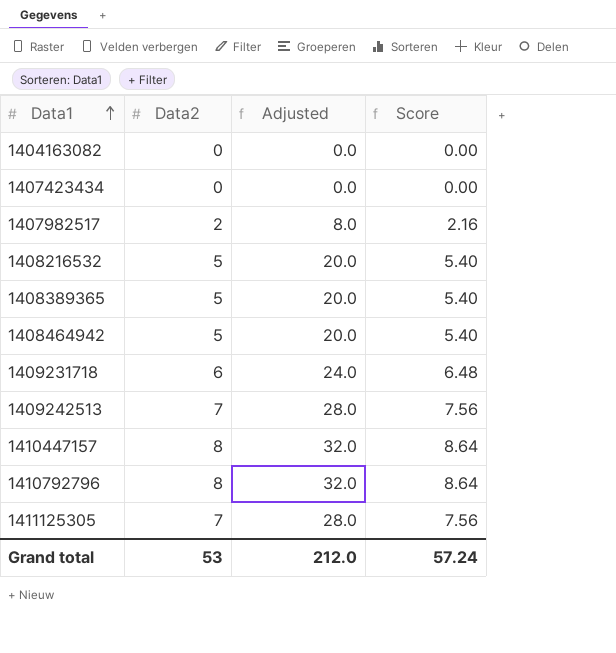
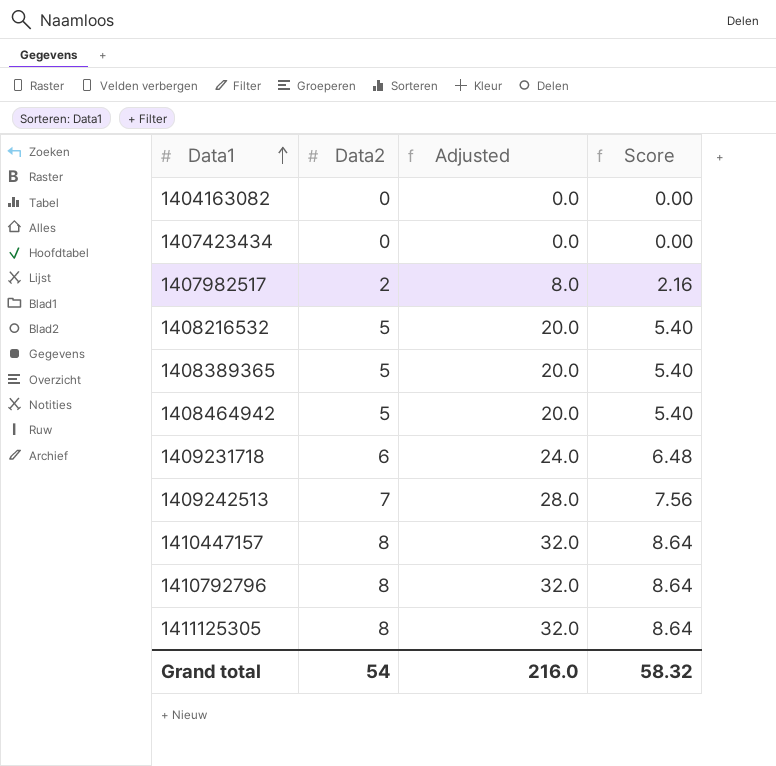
1411125305 | Data2: 7 -> 8
1411125305 | Adjusted: 28.0 -> 32.0
1411125305 | Score: 7.56 -> 8.64
Grand total | Data2: 53 -> 54
Grand total | Adjusted: 212.0 -> 216.0
Grand total | Score: 57.24 -> 58.32

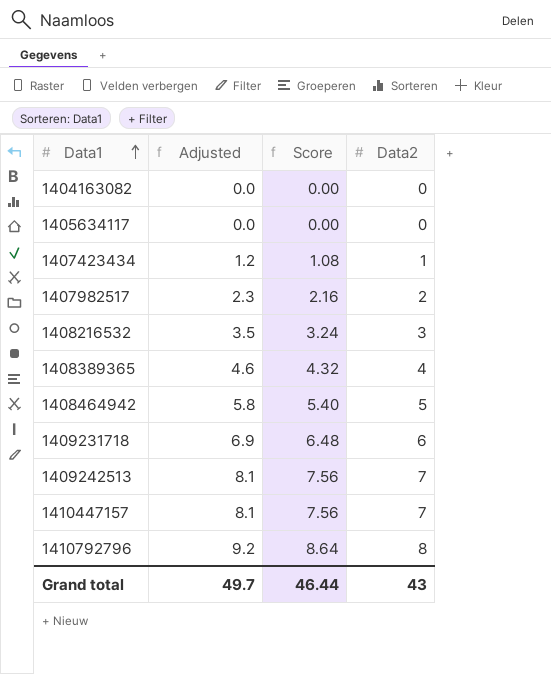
column Adjusted | formula: [Data2] * 4 -> [Data2] * 1.15
column Data2 | position: 2 -> 4
row 1411125305: 8 | 32.0 | 8.64 -> none
row 1405634117: none -> 0.0 | 0.00 | 0
1407423434 | Score: 0.00 -> 1.08
1407423434 | Data2: 0 -> 1
1408216532 | Score: 5.40 -> 3.24
1408216532 | Data2: 5 -> 3
1408389365 | Score: 5.40 -> 4.32
1408389365 | Data2: 5 -> 4
1410447157 | Score: 8.64 -> 7.56
1410447157 | Data2: 8 -> 7
Grand total | Adjusted: 216.0 -> 49.7
Grand total | Score: 58.32 -> 46.44
Grand total | Data2: 54 -> 43

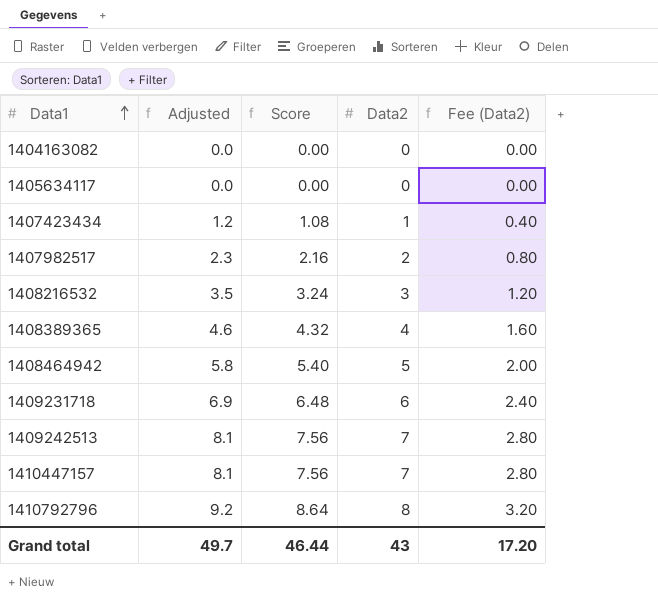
column Fee (Data2) | formula: none -> [Data2] * 0.4

